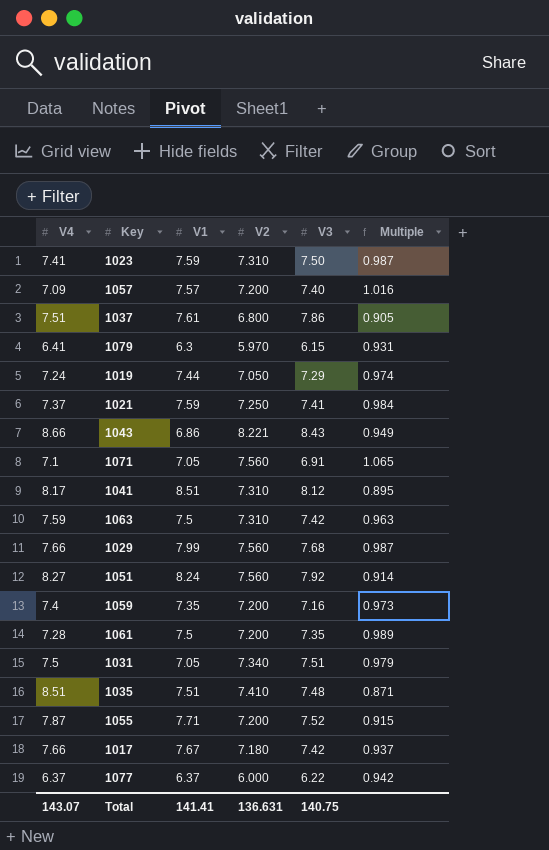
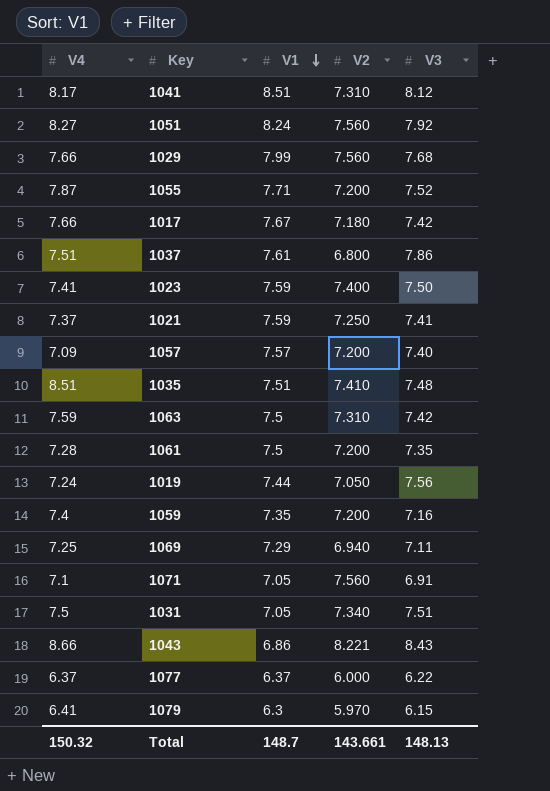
row order: none -> V1 descending
column Multiple | formula: [V2] / [V4] -> none
1023 | V2: 7.310 -> 7.400
1019 | V3: 7.29 -> 7.56
row 1069: none -> 7.25 | 7.29 | 6.940 | 7.11
Total | V4: 143.07 -> 150.32
Total | V1: 141.41 -> 148.7
Total | V2: 136.631 -> 143.661
Total | V3: 140.75 -> 148.13

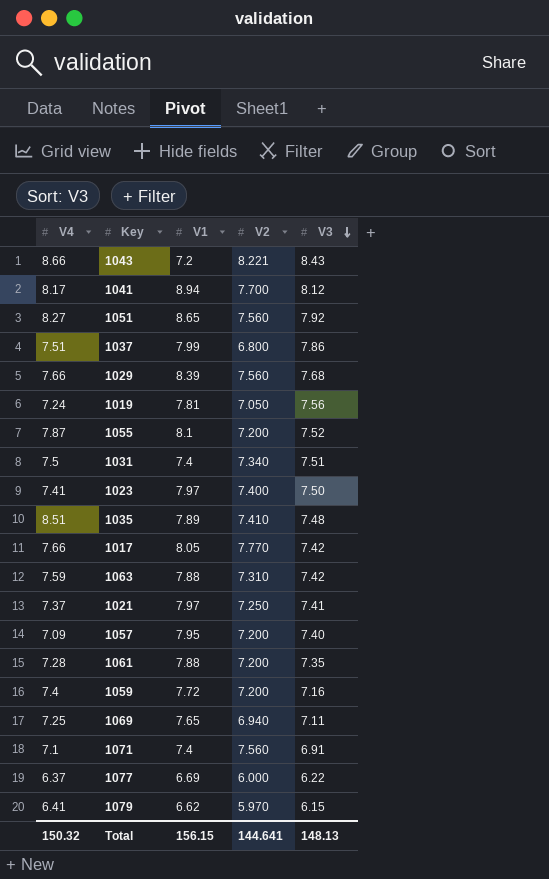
row order: V1 descending -> V3 descending
1043 | V1: 6.86 -> 7.2
1041 | V1: 8.51 -> 8.94
1041 | V2: 7.310 -> 7.700
1051 | V1: 8.24 -> 8.65
1037 | V1: 7.61 -> 7.99
1029 | V1: 7.99 -> 8.39
1019 | V1: 7.44 -> 7.81
1055 | V1: 7.71 -> 8.1
1031 | V1: 7.05 -> 7.4
1023 | V1: 7.59 -> 7.97
1035 | V1: 7.51 -> 7.89
1017 | V1: 7.67 -> 8.05
1017 | V2: 7.180 -> 7.770
1063 | V1: 7.5 -> 7.88
1021 | V1: 7.59 -> 7.97
1057 | V1: 7.57 -> 7.95
1061 | V1: 7.5 -> 7.88
1059 | V1: 7.35 -> 7.72
1069 | V1: 7.29 -> 7.65
1071 | V1: 7.05 -> 7.4
1077 | V1: 6.37 -> 6.69
1079 | V1: 6.3 -> 6.62
Total | V1: 148.7 -> 156.15
Total | V2: 143.661 -> 144.641

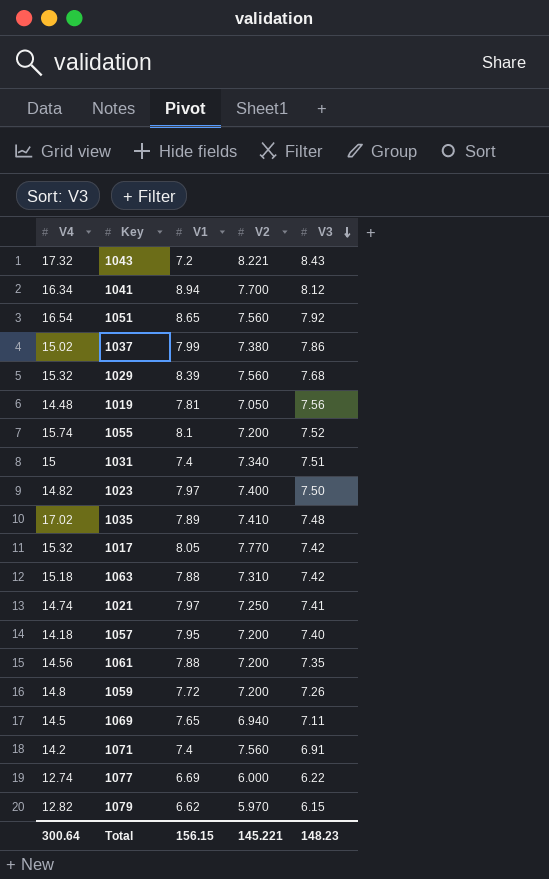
1043 | V4: 8.66 -> 17.32
1041 | V4: 8.17 -> 16.34
1051 | V4: 8.27 -> 16.54
1037 | V4: 7.51 -> 15.02
1037 | V2: 6.800 -> 7.380
1029 | V4: 7.66 -> 15.32
1019 | V4: 7.24 -> 14.48
1055 | V4: 7.87 -> 15.74
1031 | V4: 7.5 -> 15
1023 | V4: 7.41 -> 14.82
1035 | V4: 8.51 -> 17.02
1017 | V4: 7.66 -> 15.32
1063 | V4: 7.59 -> 15.18
1021 | V4: 7.37 -> 14.74
1057 | V4: 7.09 -> 14.18
1061 | V4: 7.28 -> 14.56
1059 | V4: 7.4 -> 14.8
1059 | V3: 7.16 -> 7.26
1069 | V4: 7.25 -> 14.5
1071 | V4: 7.1 -> 14.2
1077 | V4: 6.37 -> 12.74
1079 | V4: 6.41 -> 12.82
Total | V4: 150.32 -> 300.64
Total | V2: 144.641 -> 145.221
Total | V3: 148.13 -> 148.23

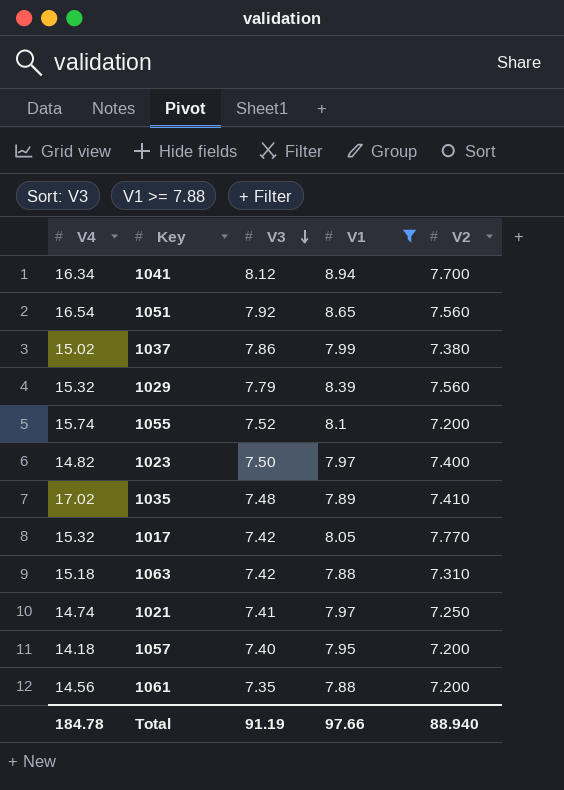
filter: none -> V1 >= 7.88
column V3 | position: 5 -> 3
1029 | V3: 7.68 -> 7.79
Total | V4: 300.64 -> 184.78
Total | V3: 148.23 -> 91.19
Total | V1: 156.15 -> 97.66
Total | V2: 145.221 -> 88.940

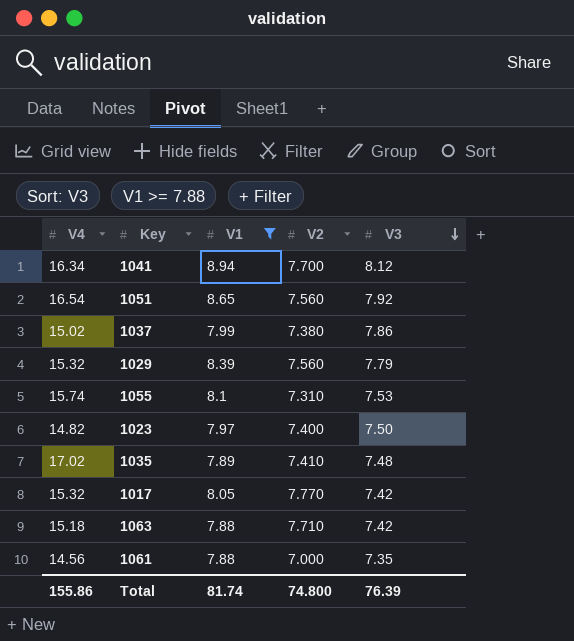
column V3 | position: 3 -> 5
row 1021: 14.74 | 7.41 | 7.97 | 7.250 -> none
row 1057: 14.18 | 7.40 | 7.95 | 7.200 -> none
1055 | V2: 7.200 -> 7.310
1055 | V3: 7.52 -> 7.53
1063 | V2: 7.310 -> 7.710
1061 | V2: 7.200 -> 7.000
Total | V4: 184.78 -> 155.86
Total | V1: 97.66 -> 81.74
Total | V2: 88.940 -> 74.800
Total | V3: 91.19 -> 76.39

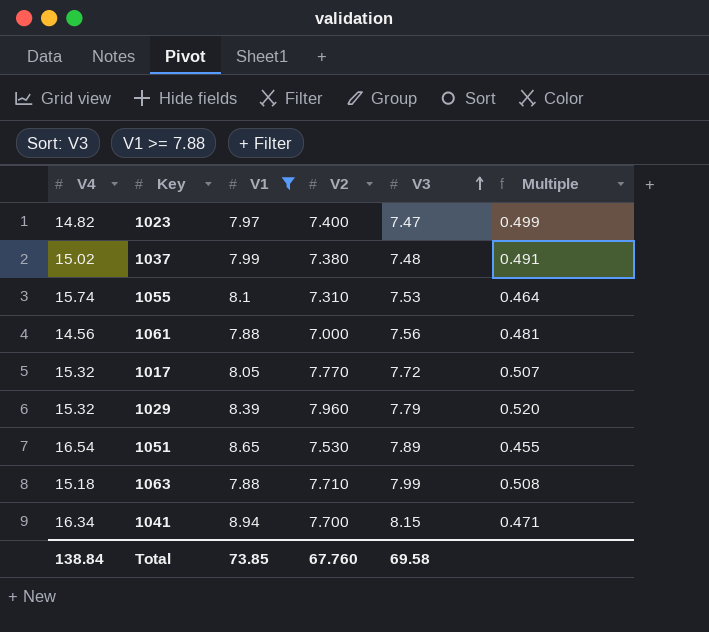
row order: V3 descending -> V3 ascending
column Multiple | formula: none -> [V2] / [V4]
row 1035: 17.02 | 7.89 | 7.410 | 7.48 -> none
1023 | V3: 7.50 -> 7.47
1037 | V3: 7.86 -> 7.48
1061 | V3: 7.35 -> 7.56
1017 | V3: 7.42 -> 7.72
1029 | V2: 7.560 -> 7.960
1051 | V2: 7.560 -> 7.530
1051 | V3: 7.92 -> 7.89
1063 | V3: 7.42 -> 7.99
1041 | V3: 8.12 -> 8.15
Total | V4: 155.86 -> 138.84
Total | V1: 81.74 -> 73.85
Total | V2: 74.800 -> 67.760
Total | V3: 76.39 -> 69.58

